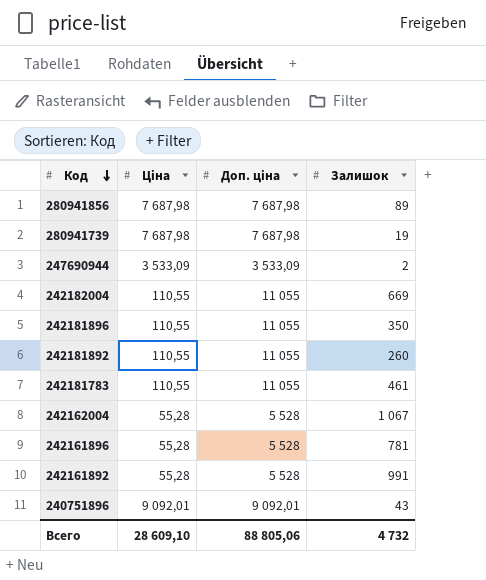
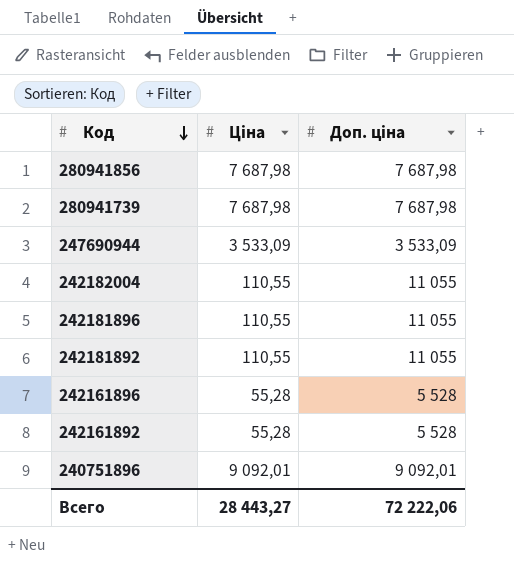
column Залишок | position: 4 -> none
row 242181783: 110,55 | 11 055 | 461 -> none
row 242162004: 55,28 | 5 528 | 1 067 -> none
Всего | Ціна: 28 609,10 -> 28 443,27
Всего | Доп. ціна: 88 805,06 -> 72 222,06

